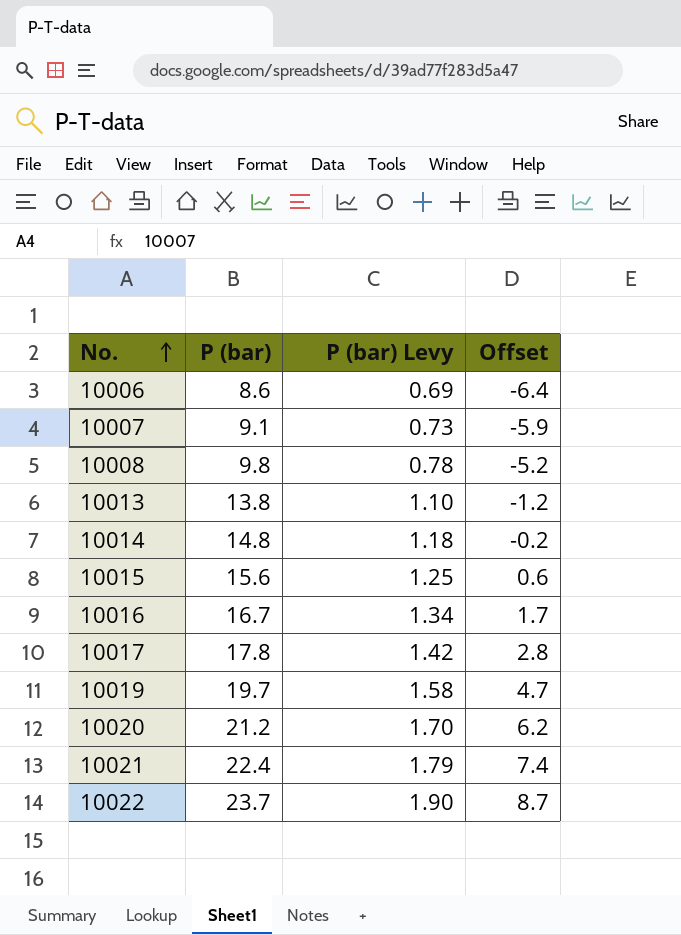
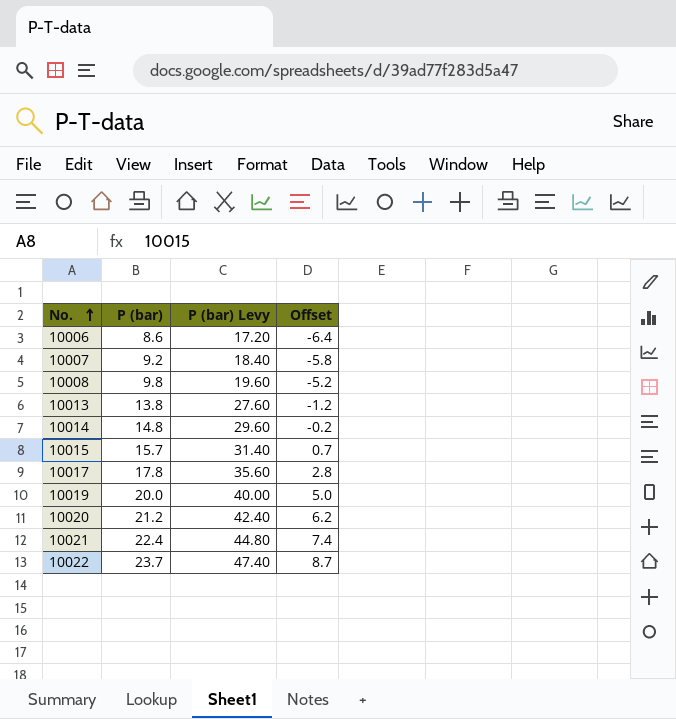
column P (bar) Levy | formula: [P (bar)] * 0.08 -> [P (bar)] * 2
row 10016: 16.7 | 1.34 | 1.7 -> none
10007 | P (bar): 9.1 -> 9.2
10007 | Offset: -5.9 -> -5.8
10015 | P (bar): 15.6 -> 15.7
10015 | Offset: 0.6 -> 0.7
10019 | P (bar): 19.7 -> 20.0
10019 | Offset: 4.7 -> 5.0

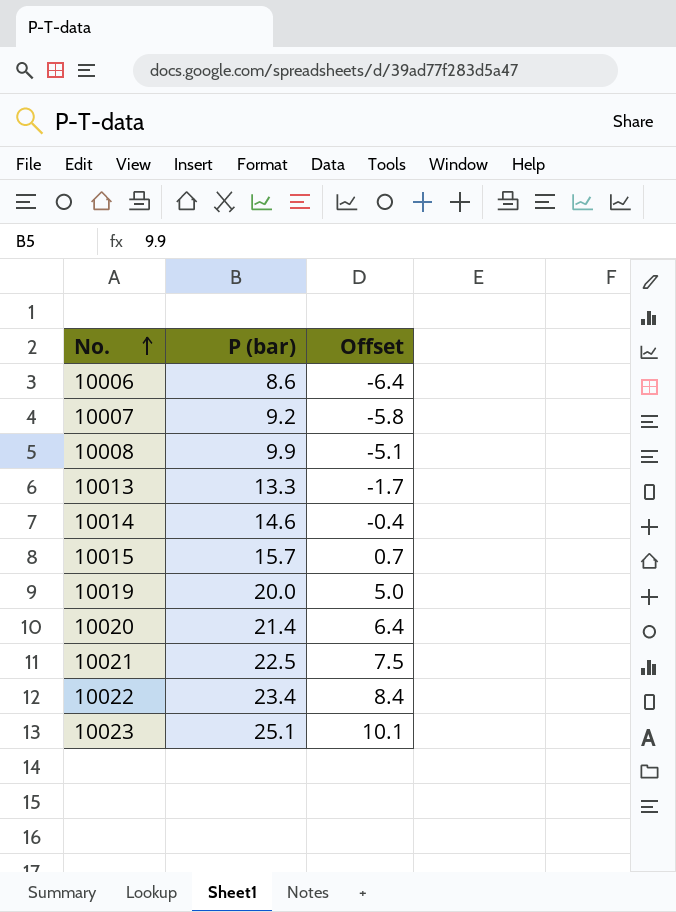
column P (bar) Levy | formula: [P (bar)] * 2 -> none
row 10017: 17.8 | 35.60 | 2.8 -> none
10008 | P (bar): 9.8 -> 9.9
10008 | Offset: -5.2 -> -5.1
10013 | P (bar): 13.8 -> 13.3
10013 | Offset: -1.2 -> -1.7
10014 | P (bar): 14.8 -> 14.6
10014 | Offset: -0.2 -> -0.4
10020 | P (bar): 21.2 -> 21.4
10020 | Offset: 6.2 -> 6.4
10021 | P (bar): 22.4 -> 22.5
10021 | Offset: 7.4 -> 7.5
10022 | P (bar): 23.7 -> 23.4
10022 | Offset: 8.7 -> 8.4
row 10023: none -> 25.1 | 10.1

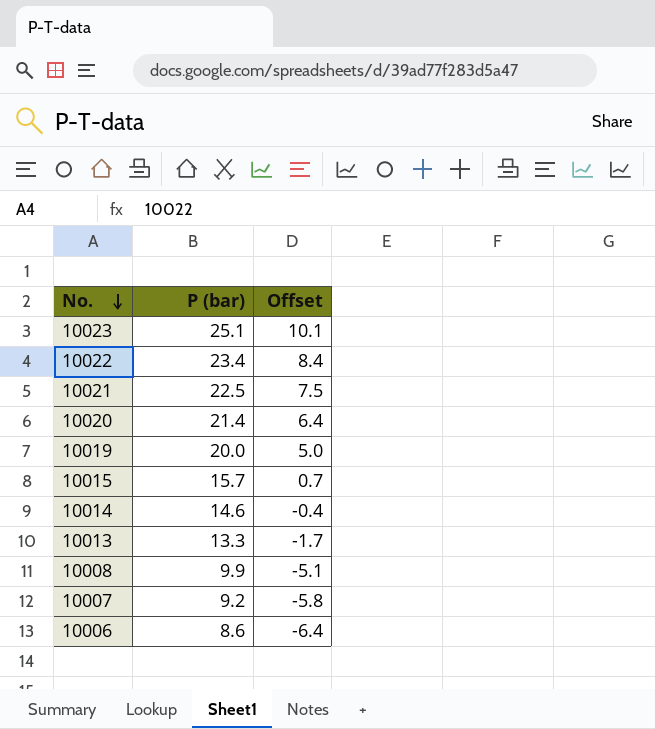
row order: No. ascending -> No. descending

